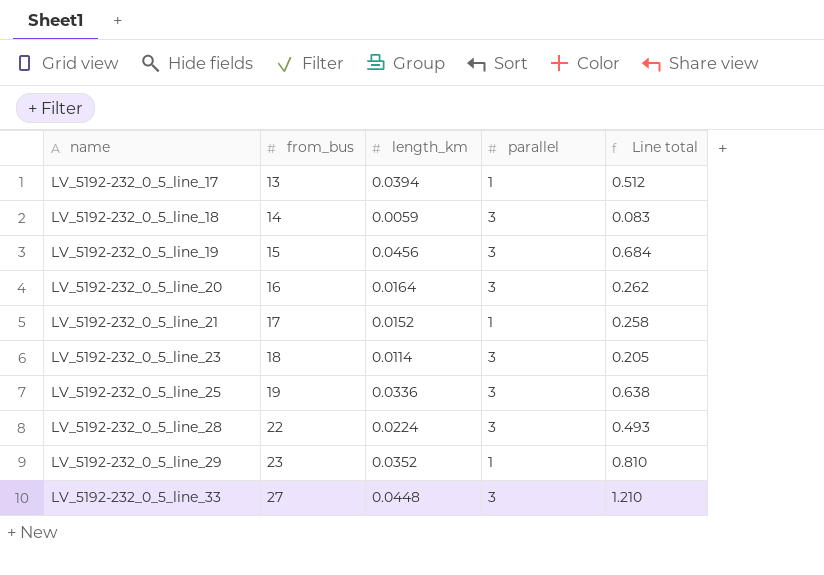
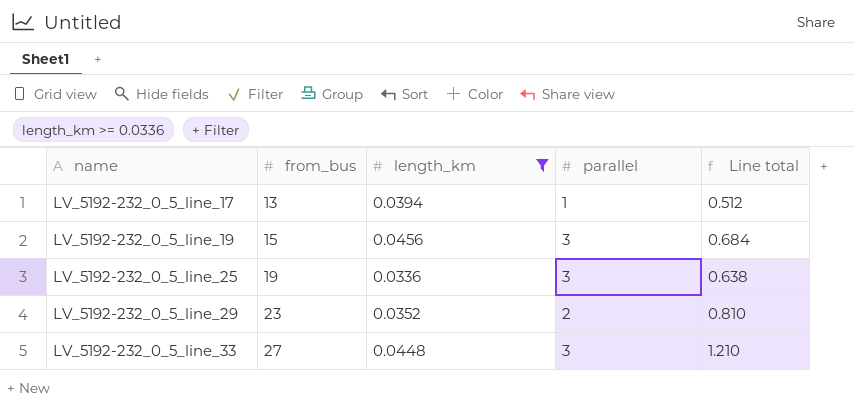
filter: none -> length_km >= 0.0336
LV_5192-232_0_5_line_29 | parallel: 1 -> 2

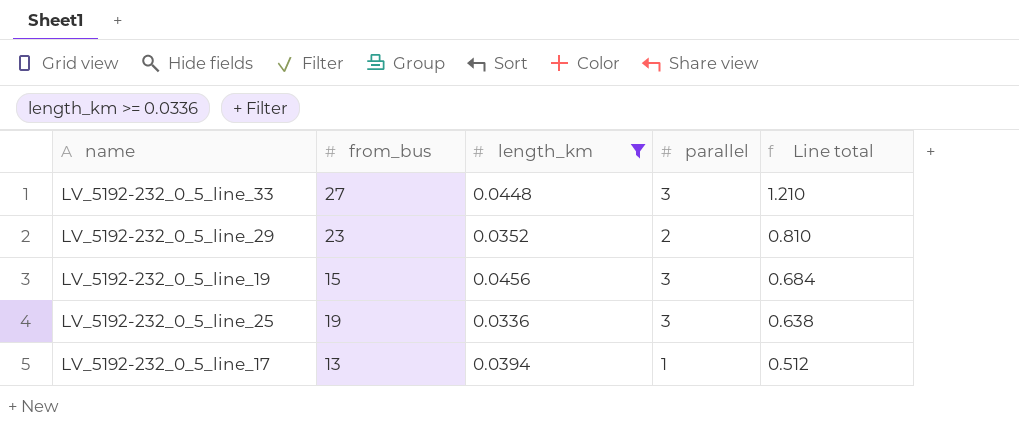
row order: name ascending -> Line total descending

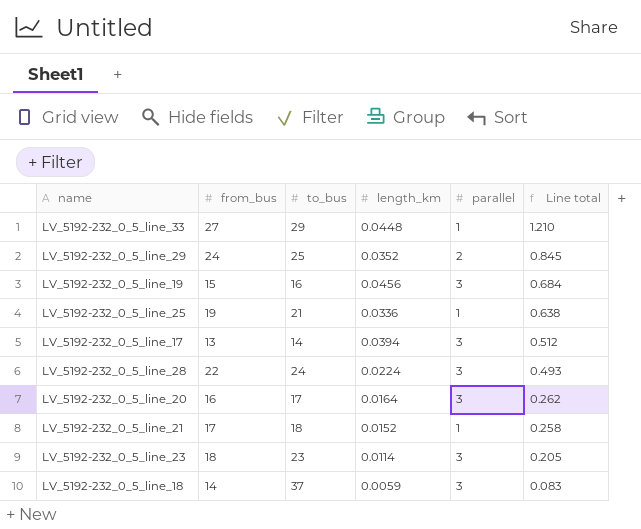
filter: length_km >= 0.0336 -> none
column to_bus | position: none -> 3
LV_5192-232_0_5_line_33 | parallel: 3 -> 1
LV_5192-232_0_5_line_29 | from_bus: 23 -> 24
LV_5192-232_0_5_line_29 | Line total: 0.810 -> 0.845
LV_5192-232_0_5_line_25 | parallel: 3 -> 1
LV_5192-232_0_5_line_17 | parallel: 1 -> 3

